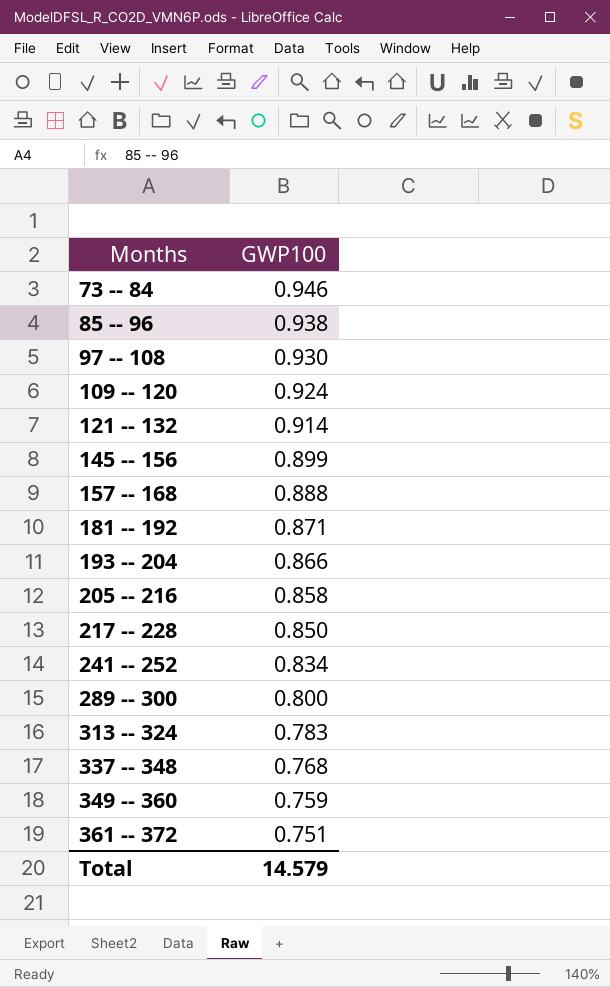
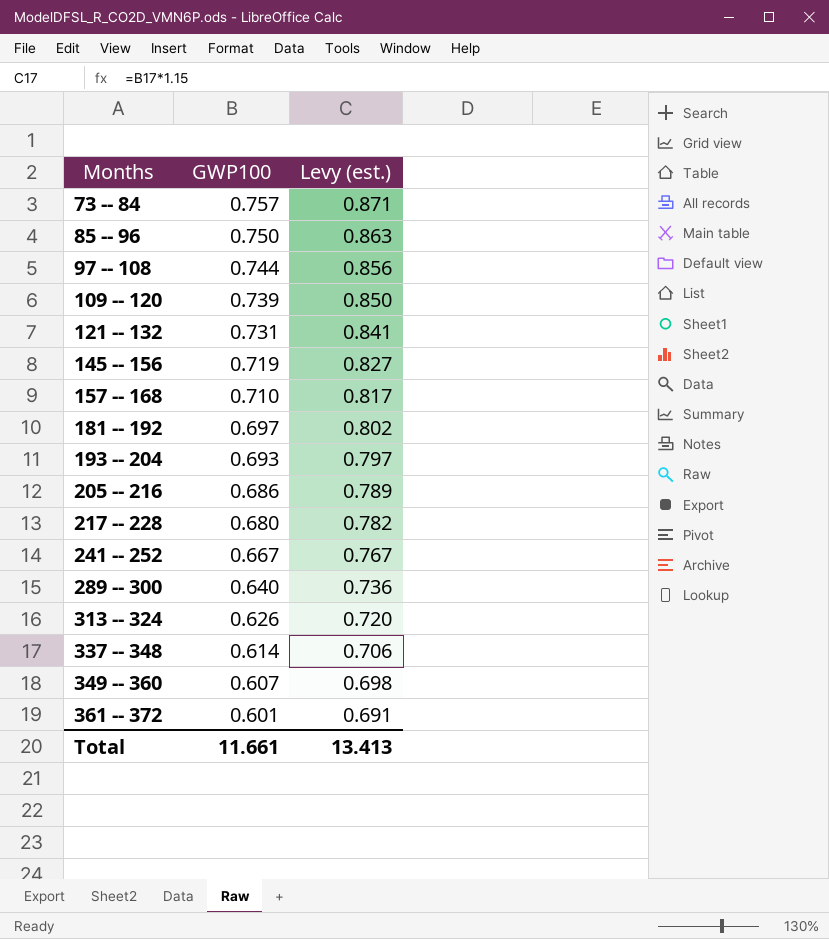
column Levy (est.) | formula: none -> [GWP100] * 1.15
73 -- 84 | GWP100: 0.946 -> 0.757
85 -- 96 | GWP100: 0.938 -> 0.750
97 -- 108 | GWP100: 0.930 -> 0.744
109 -- 120 | GWP100: 0.924 -> 0.739
121 -- 132 | GWP100: 0.914 -> 0.731
145 -- 156 | GWP100: 0.899 -> 0.719
157 -- 168 | GWP100: 0.888 -> 0.710
181 -- 192 | GWP100: 0.871 -> 0.697
193 -- 204 | GWP100: 0.866 -> 0.693
205 -- 216 | GWP100: 0.858 -> 0.686
217 -- 228 | GWP100: 0.850 -> 0.680
241 -- 252 | GWP100: 0.834 -> 0.667
289 -- 300 | GWP100: 0.800 -> 0.640
313 -- 324 | GWP100: 0.783 -> 0.626
337 -- 348 | GWP100: 0.768 -> 0.614
349 -- 360 | GWP100: 0.759 -> 0.607
361 -- 372 | GWP100: 0.751 -> 0.601
Total | GWP100: 14.579 -> 11.661

